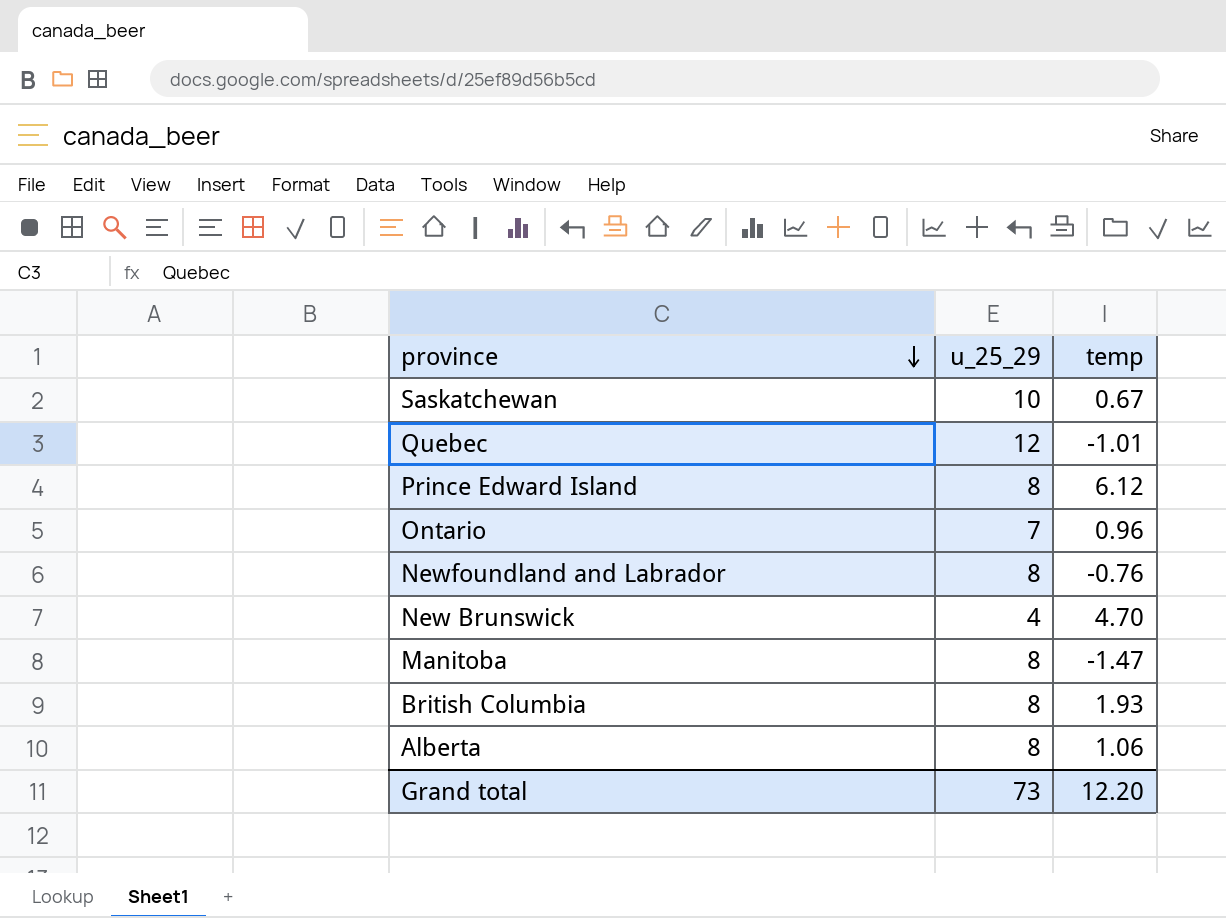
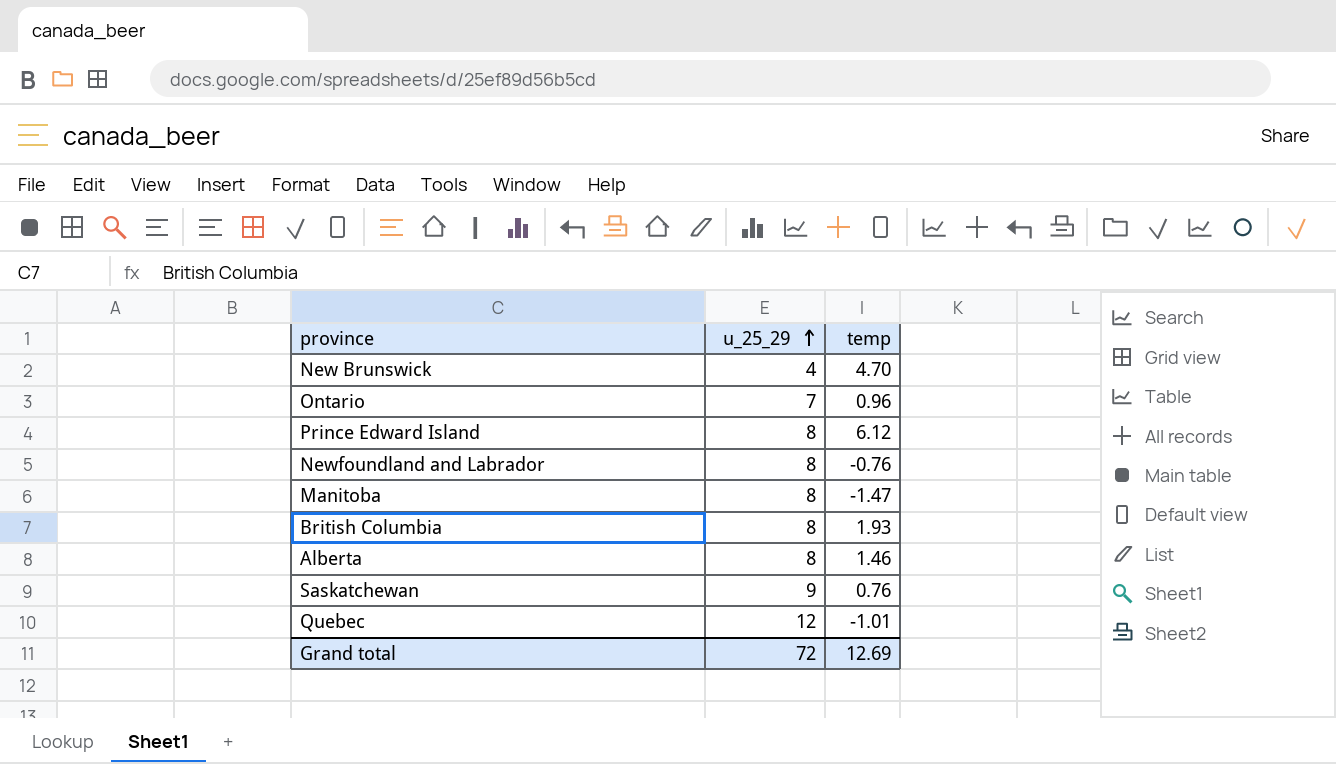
row order: province descending -> u_25_29 ascending
Alberta | temp: 1.06 -> 1.46
Saskatchewan | u_25_29: 10 -> 9
Saskatchewan | temp: 0.67 -> 0.76
Grand total | u_25_29: 73 -> 72
Grand total | temp: 12.20 -> 12.69

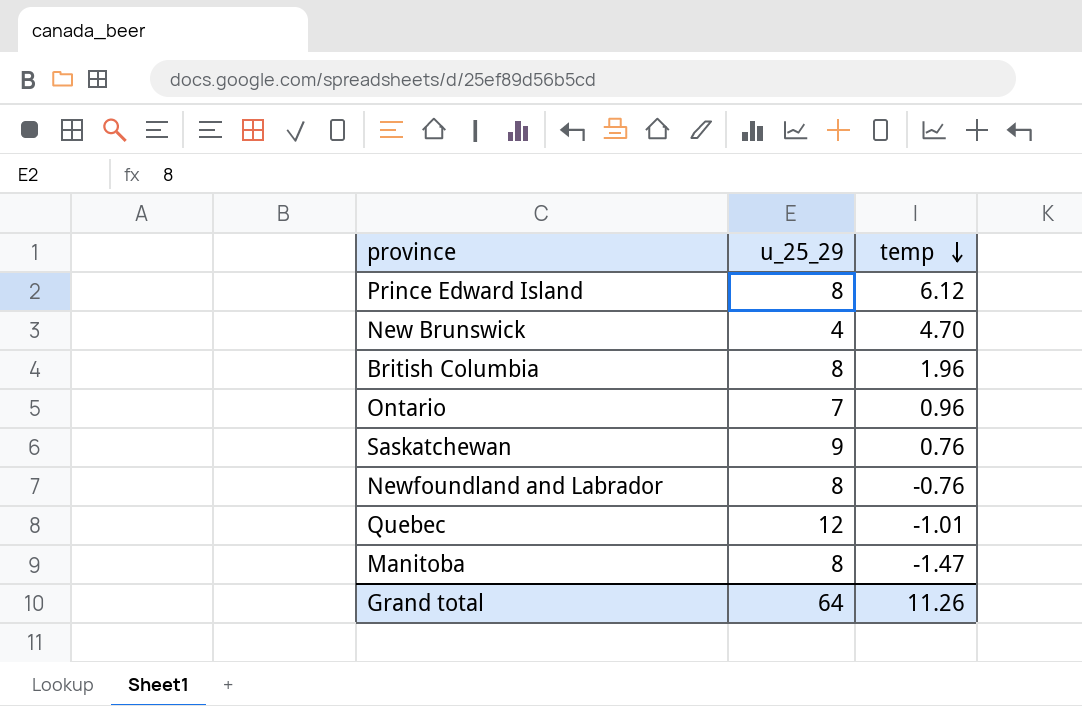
row order: u_25_29 ascending -> temp descending
row Alberta: 8 | 1.46 -> none
British Columbia | temp: 1.93 -> 1.96
Grand total | u_25_29: 72 -> 64
Grand total | temp: 12.69 -> 11.26

